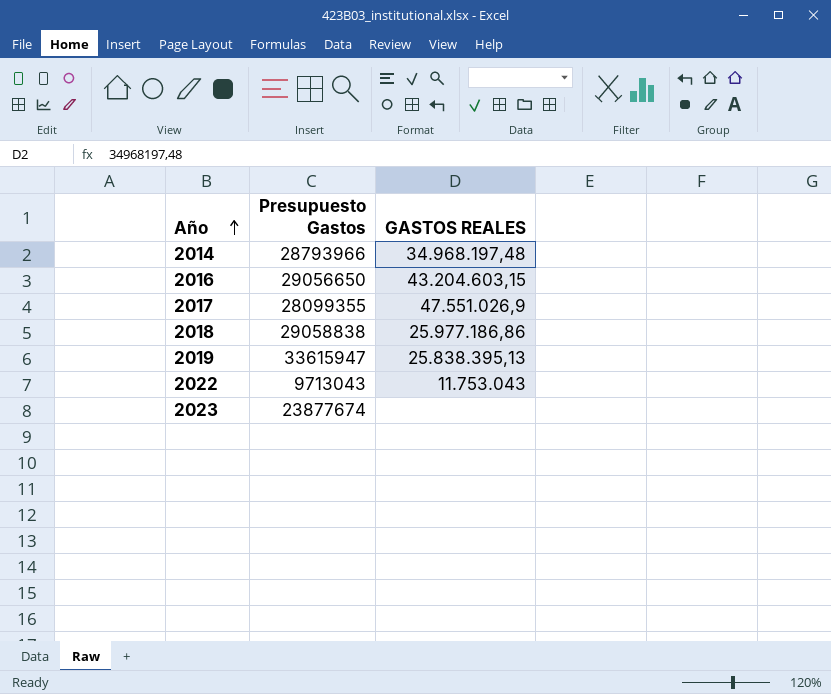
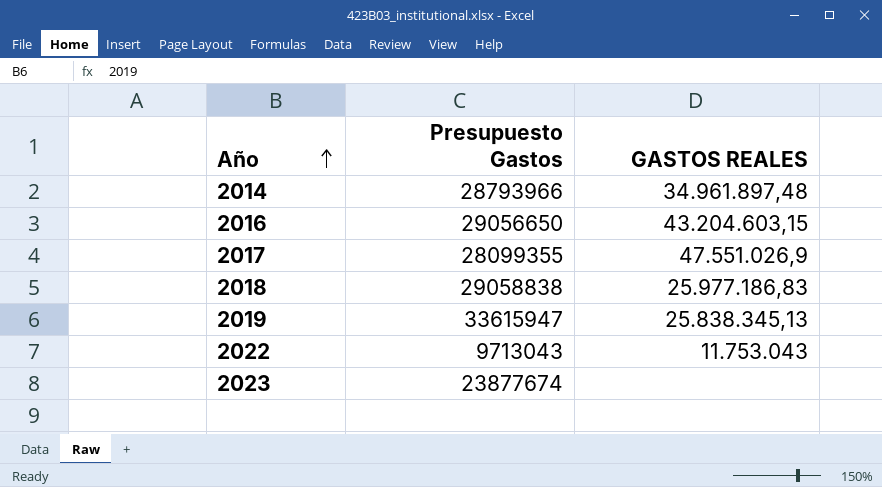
2014 | GASTOS REALES: 34.968.197,48 -> 34.961.897,48
2018 | GASTOS REALES: 25.977.186,86 -> 25.977.186,83
2019 | GASTOS REALES: 25.838.395,13 -> 25.838.345,13

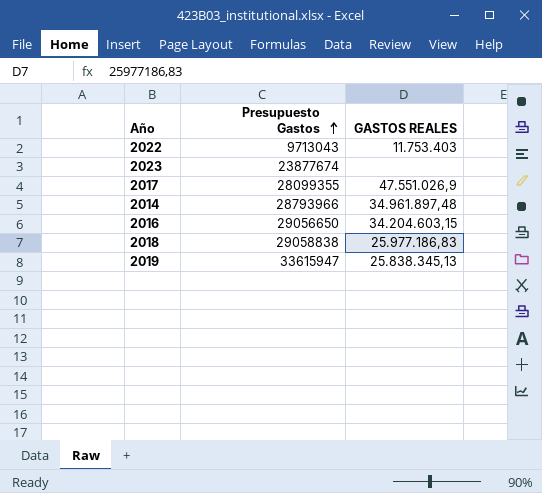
row order: Año ascending -> Presupuesto Gastos ascending
2022 | GASTOS REALES: 11.753.043 -> 11.753.403
2016 | GASTOS REALES: 43.204.603,15 -> 34.204.603,15

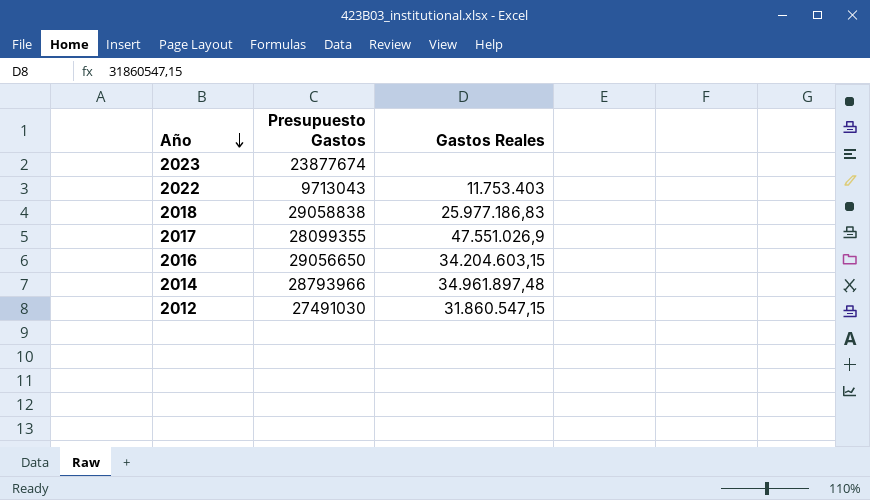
row order: Presupuesto Gastos ascending -> Año descending
column name: GASTOS REALES -> Gastos Reales
row 2019: 33615947 | 25.838.345,13 -> none
row 2012: none -> 27491030 | 31.860.547,15

